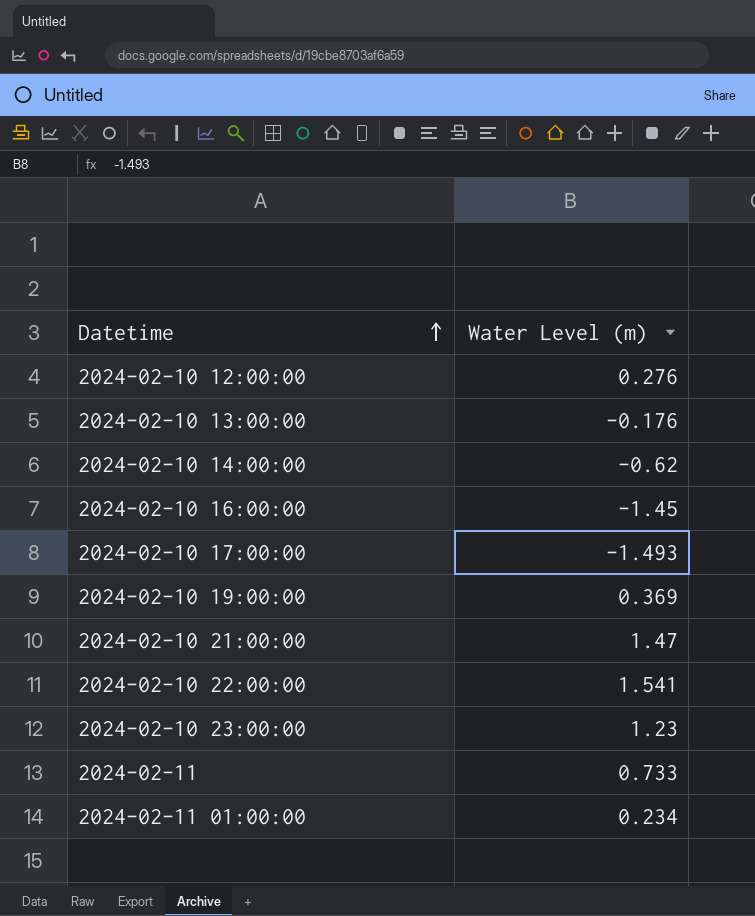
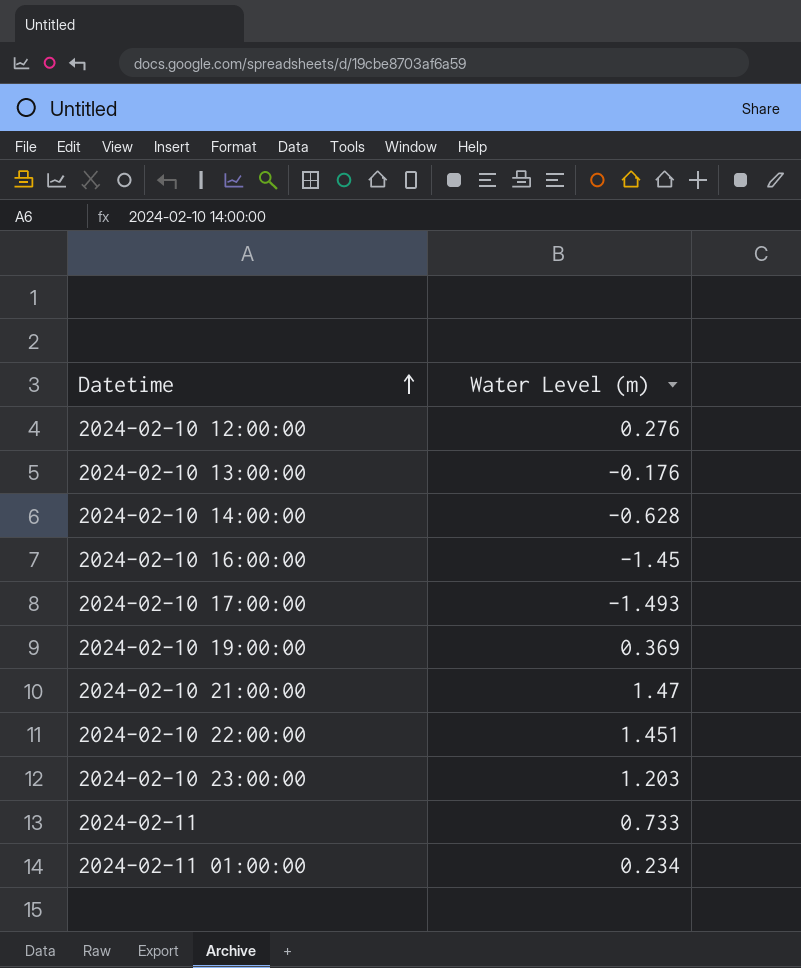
2024-02-10 14:00:00 | Water Level (m): -0.62 -> -0.628
2024-02-10 22:00:00 | Water Level (m): 1.541 -> 1.451
2024-02-10 23:00:00 | Water Level (m): 1.23 -> 1.203

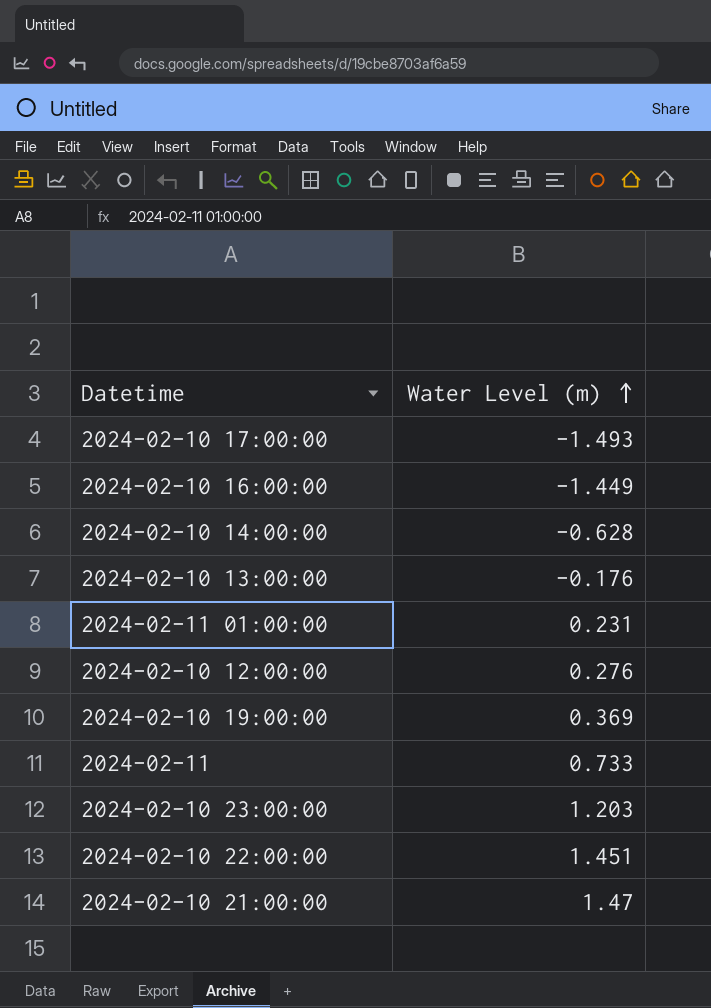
row order: Datetime ascending -> Water Level (m) ascending
2024-02-10 16:00:00 | Water Level (m): -1.45 -> -1.449
2024-02-11 01:00:00 | Water Level (m): 0.234 -> 0.231

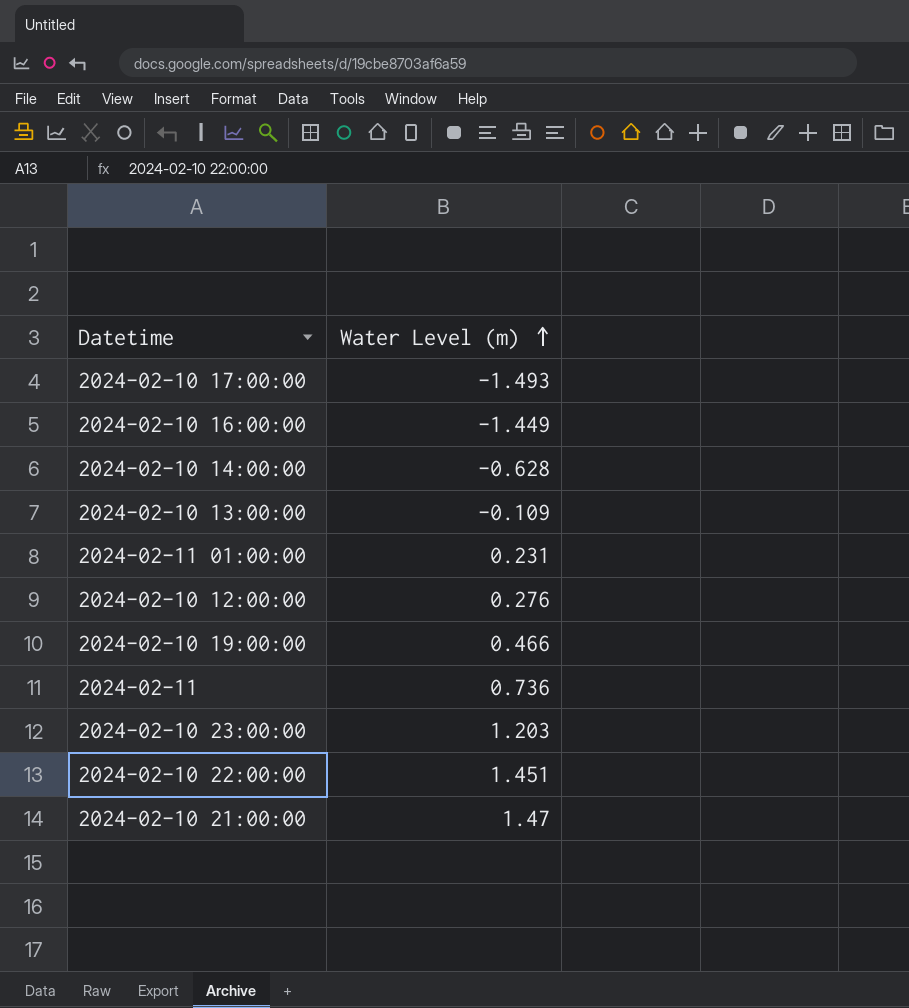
2024-02-10 13:00:00 | Water Level (m): -0.176 -> -0.109
2024-02-10 19:00:00 | Water Level (m): 0.369 -> 0.466
2024-02-11 | Water Level (m): 0.733 -> 0.736

